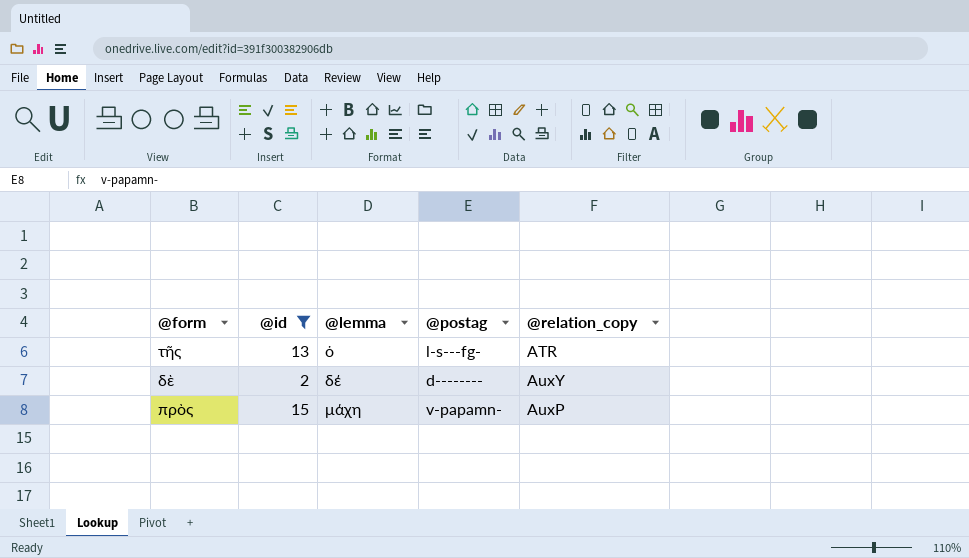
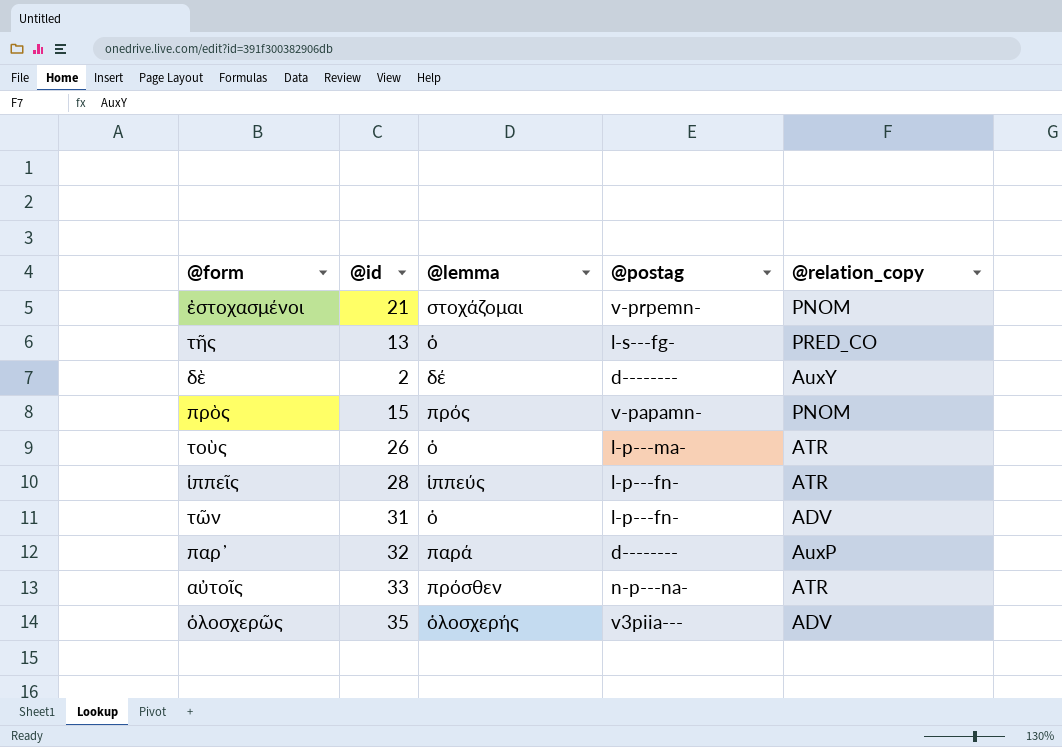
filter: @id <= 15 -> none
τῆς | @relation_copy: ATR -> PRED_CO
πρὸς | @lemma: μάχη -> πρός
πρὸς | @relation_copy: AuxP -> PNOM

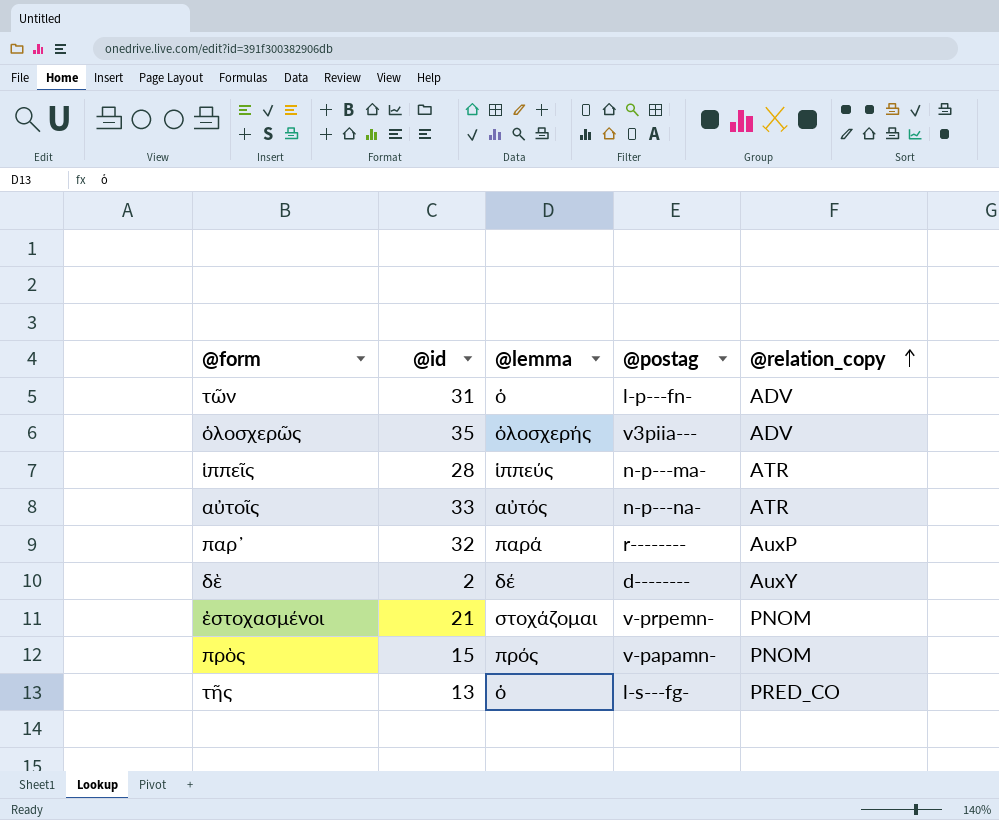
row order: none -> @relation_copy ascending
row τοὺς: 26 | ὁ | l-p---ma- | ATR -> none
ἱππεῖς | @postag: l-p---fn- -> n-p---ma-
αὐτοῖς | @lemma: πρόσθεν -> αὐτός
παρ᾽ | @postag: d-------- -> r--------

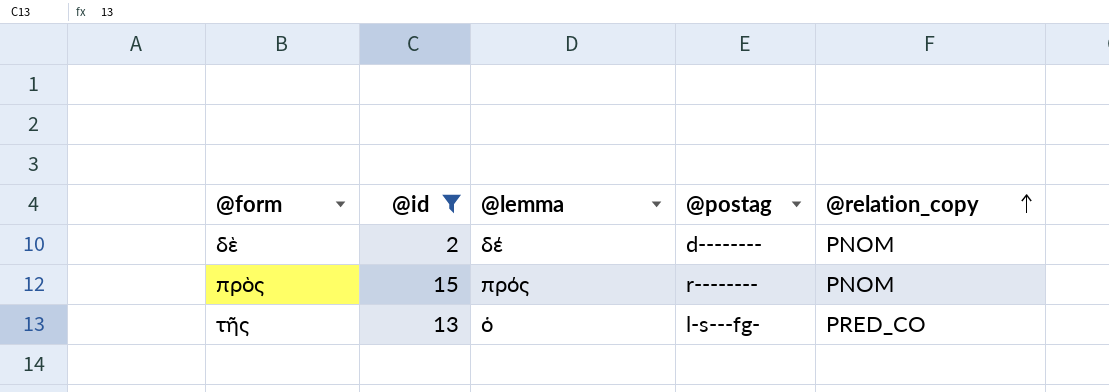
filter: none -> @id <= 15
δὲ | @relation_copy: AuxY -> PNOM
πρὸς | @postag: v-papamn- -> r--------

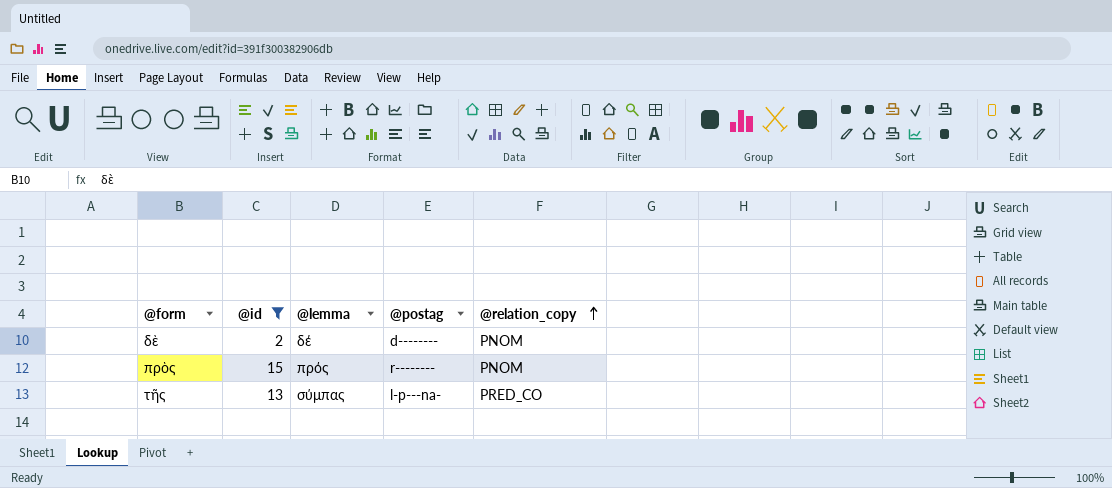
τῆς | @lemma: ὁ -> σύμπας
τῆς | @postag: l-s---fg- -> l-p---na-

